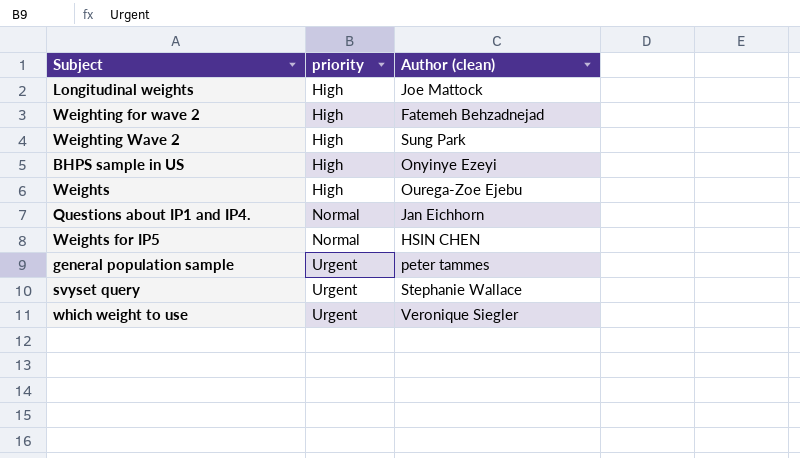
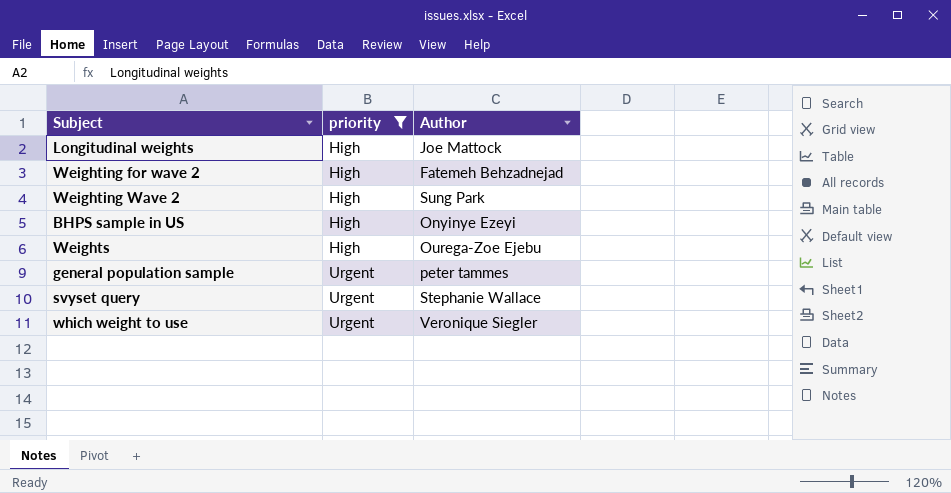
filter: none -> priority != Normal
column name: Author (clean) -> Author

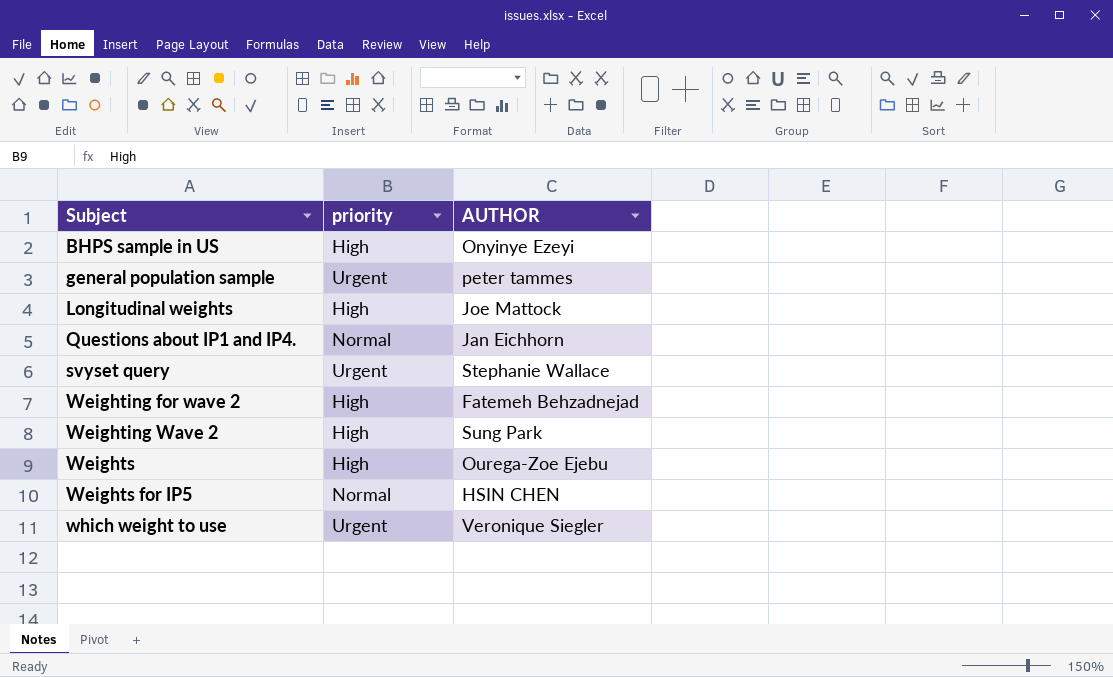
filter: priority != Normal -> none
row order: priority ascending -> Subject ascending
column name: Author -> AUTHOR

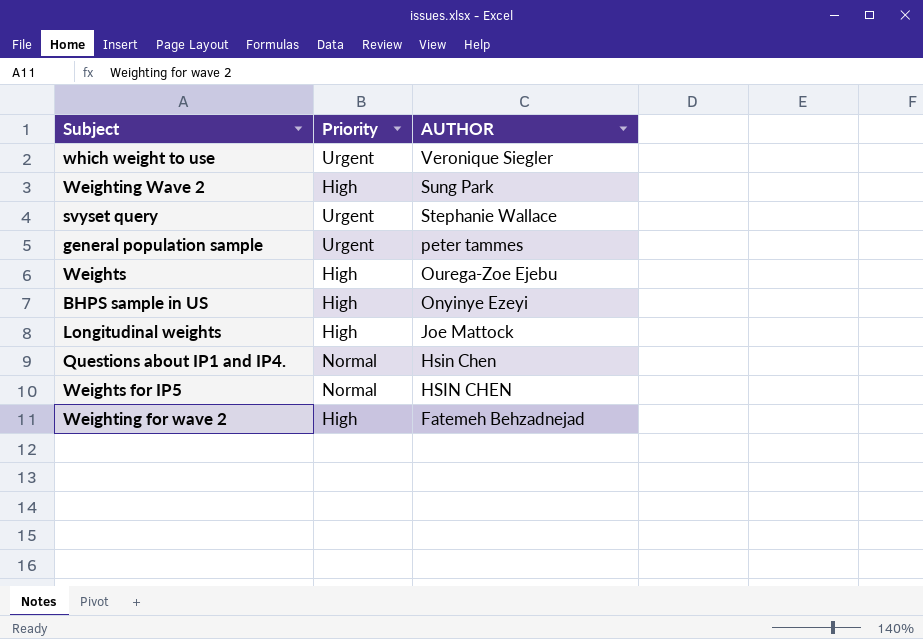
row order: Subject ascending -> AUTHOR descending
column name: priority -> Priority
Questions about IP1 and IP4. | AUTHOR: Jan Eichhorn -> Hsin Chen

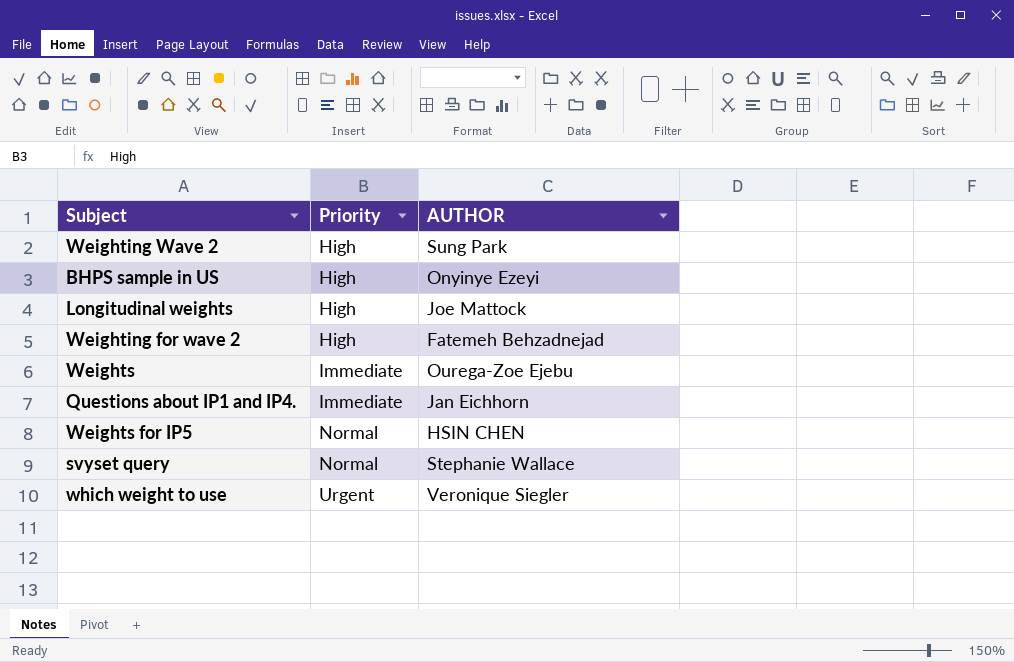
row order: AUTHOR descending -> Priority ascending
row general population sample: Urgent | peter tammes -> none
Weights | Priority: High -> Immediate
Questions about IP1 and IP4. | Priority: Normal -> Immediate
Questions about IP1 and IP4. | AUTHOR: Hsin Chen -> Jan Eichhorn
svyset query | Priority: Urgent -> Normal

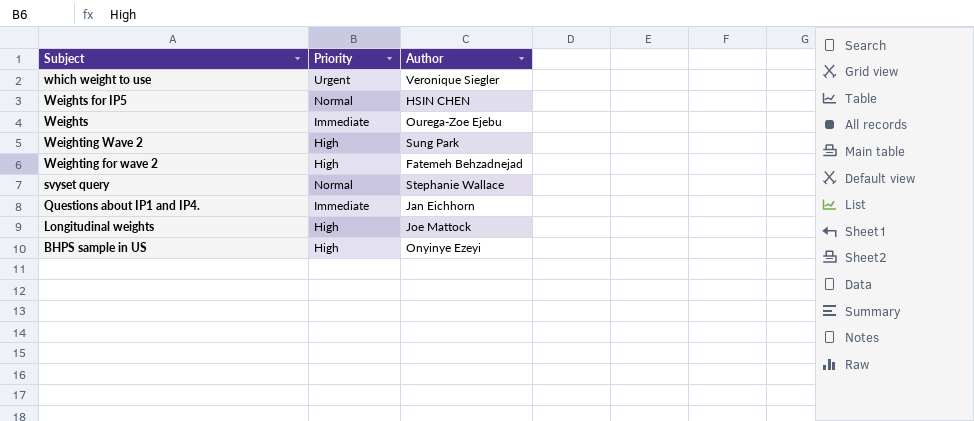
row order: Priority ascending -> Subject descending
column name: AUTHOR -> Author

